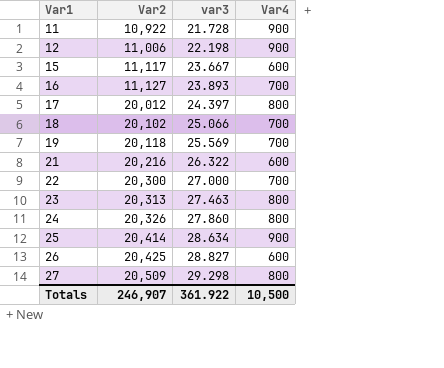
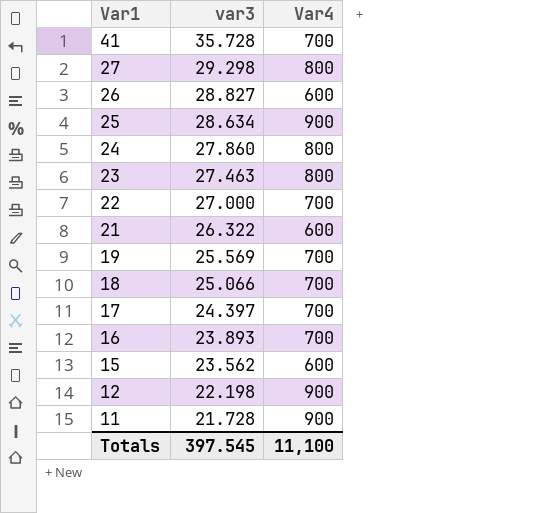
row order: Var1 ascending -> Var1 descending
column Var2 | position: 2 -> none
row 41: none -> 35.728 | 700
17 | Var4: 800 -> 700
15 | var3: 23.667 -> 23.562
Totals | var3: 361.922 -> 397.545
Totals | Var4: 10,500 -> 11,100

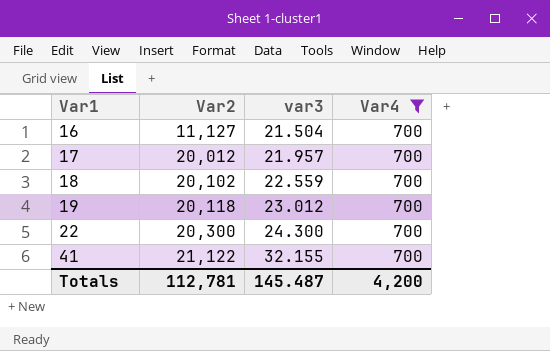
filter: none -> Var4 = 700
row order: Var1 descending -> Var1 ascending
column Var2 | position: none -> 2
16 | var3: 23.893 -> 21.504
17 | var3: 24.397 -> 21.957
18 | var3: 25.066 -> 22.559
19 | var3: 25.569 -> 23.012
22 | var3: 27.000 -> 24.300
41 | var3: 35.728 -> 32.155
Totals | var3: 397.545 -> 145.487
Totals | Var4: 11,100 -> 4,200

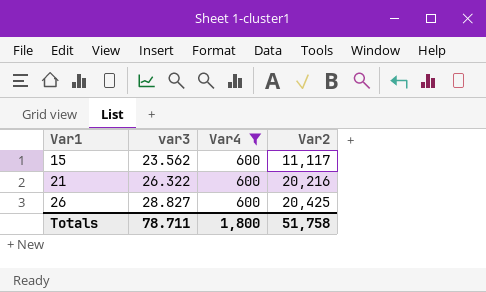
filter: Var4 = 700 -> Var4 = 600
column Var2 | position: 2 -> 4
Totals | var3: 145.487 -> 78.711
Totals | Var4: 4,200 -> 1,800
Totals | Var2: 112,781 -> 51,758

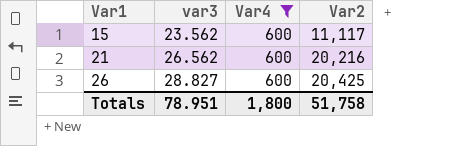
21 | var3: 26.322 -> 26.562
Totals | var3: 78.711 -> 78.951

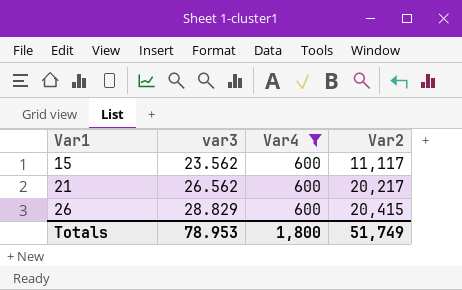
21 | Var2: 20,216 -> 20,217
26 | var3: 28.827 -> 28.829
26 | Var2: 20,425 -> 20,415
Totals | var3: 78.951 -> 78.953
Totals | Var2: 51,758 -> 51,749

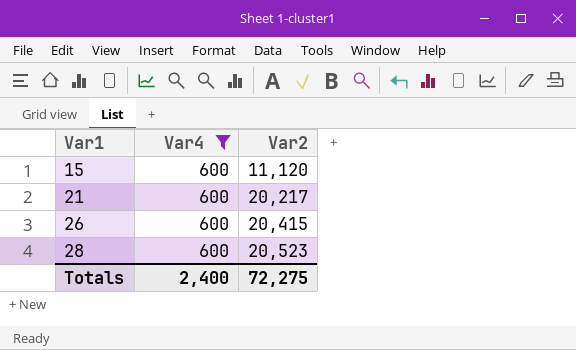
column var3 | position: 2 -> none
15 | Var2: 11,117 -> 11,120
row 28: none -> 600 | 20,523
Totals | Var4: 1,800 -> 2,400
Totals | Var2: 51,749 -> 72,275

